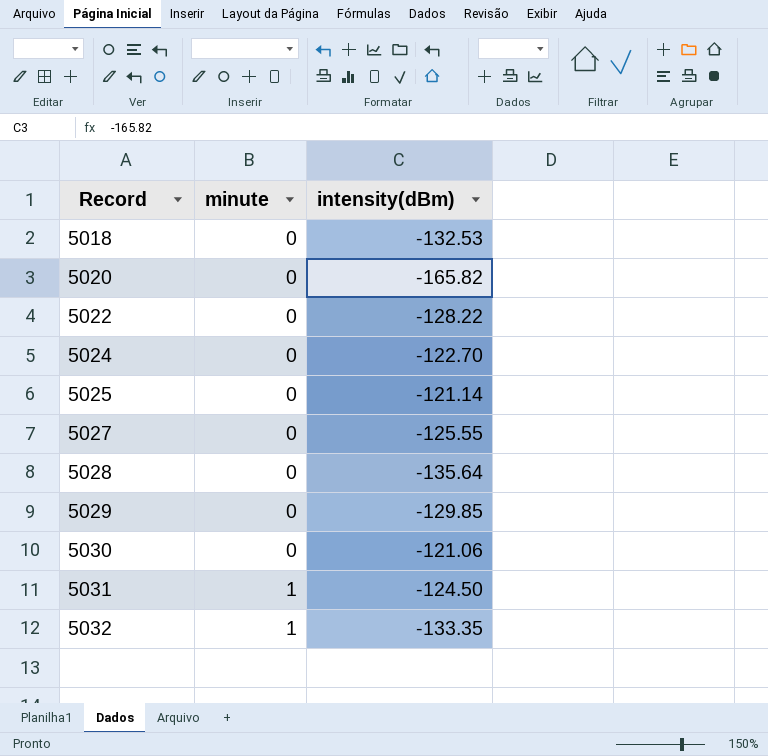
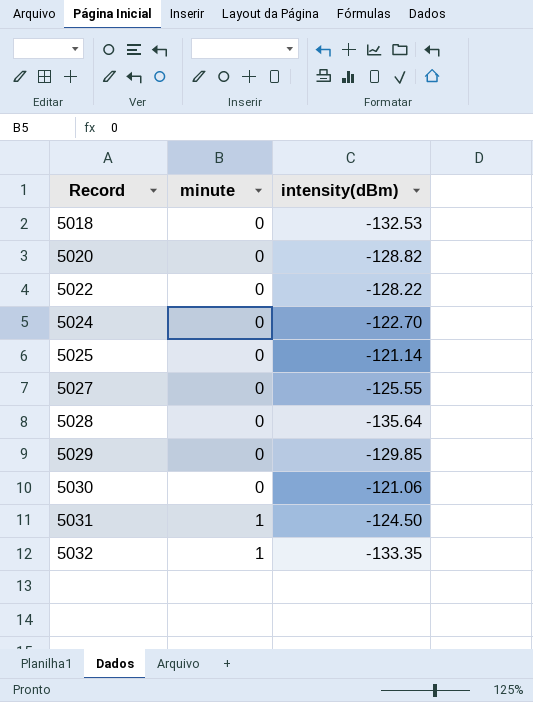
5020 | intensity(dBm): -165.82 -> -128.82

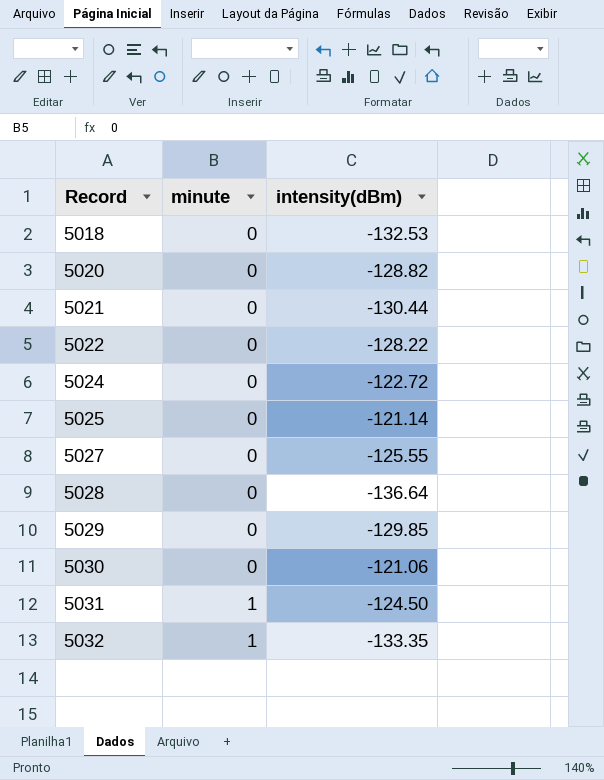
row 5021: none -> 0 | -130.44
5024 | intensity(dBm): -122.70 -> -122.72
5028 | intensity(dBm): -135.64 -> -136.64

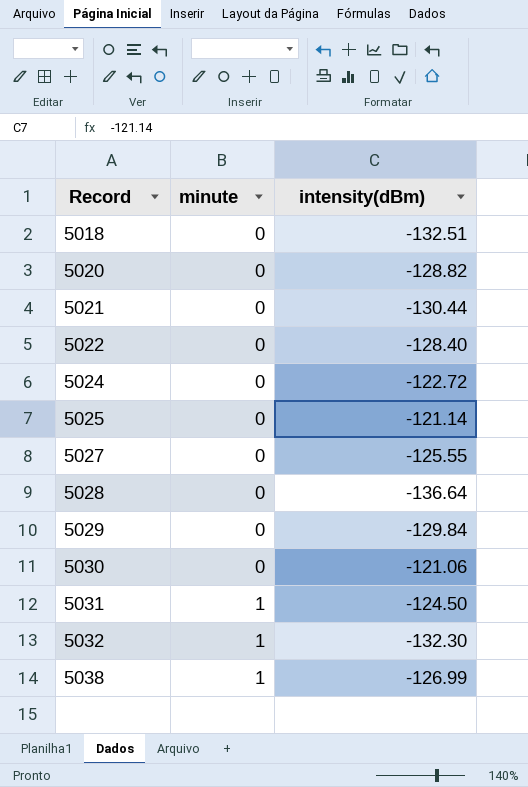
5018 | intensity(dBm): -132.53 -> -132.51
5022 | intensity(dBm): -128.22 -> -128.40
5029 | intensity(dBm): -129.85 -> -129.84
5032 | intensity(dBm): -133.35 -> -132.30
row 5038: none -> 1 | -126.99

